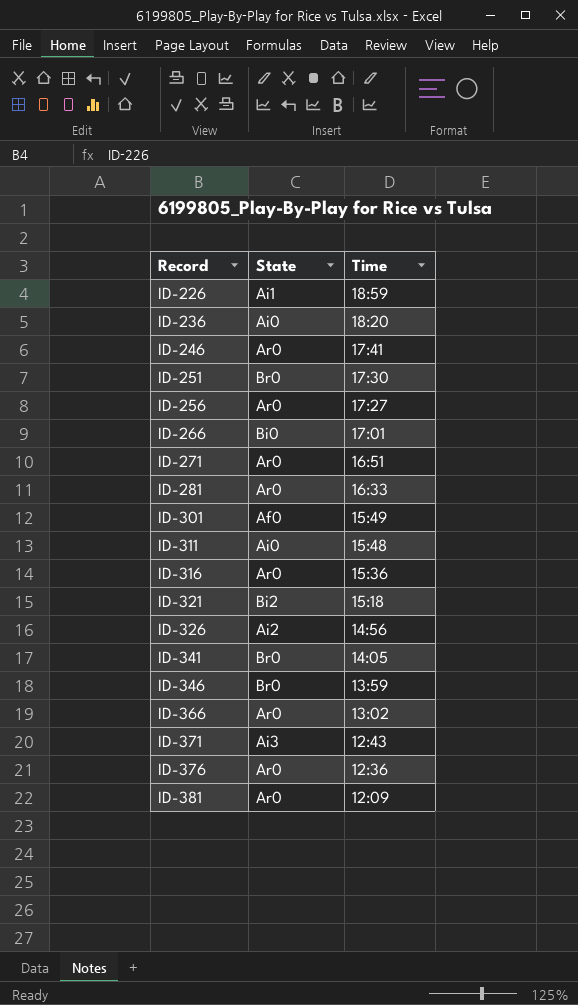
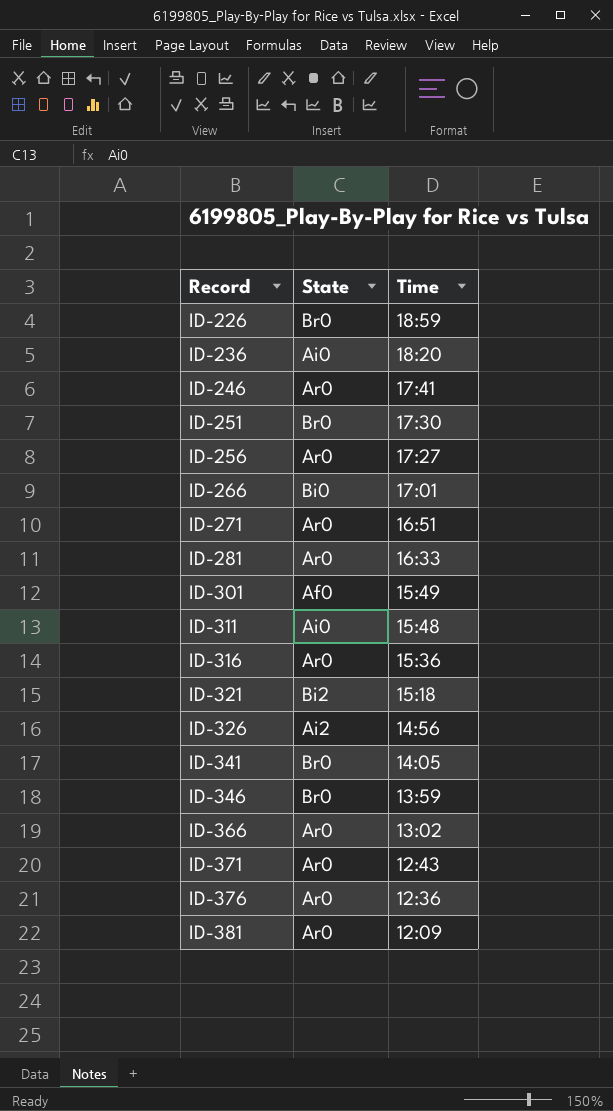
ID-226 | State: Ai1 -> Br0
ID-371 | State: Ai3 -> Ar0

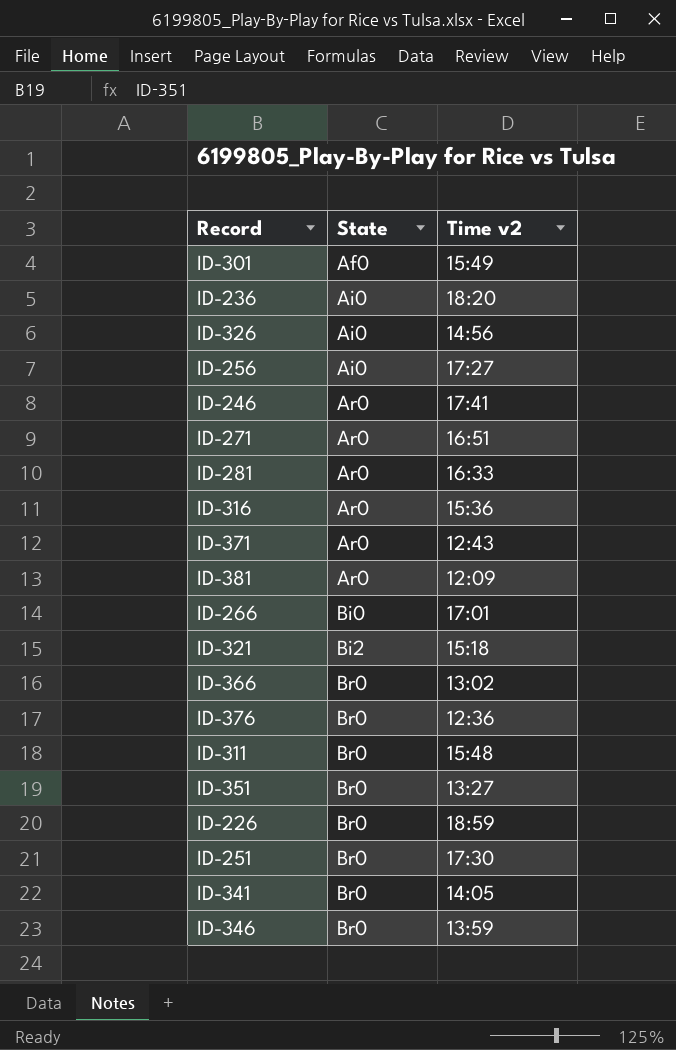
row order: Record ascending -> State ascending
column name: Time -> Time v2
ID-326 | State: Ai2 -> Ai0
ID-256 | State: Ar0 -> Ai0
ID-366 | State: Ar0 -> Br0
ID-376 | State: Ar0 -> Br0
ID-311 | State: Ai0 -> Br0
row ID-351: none -> Br0 | 13:27

